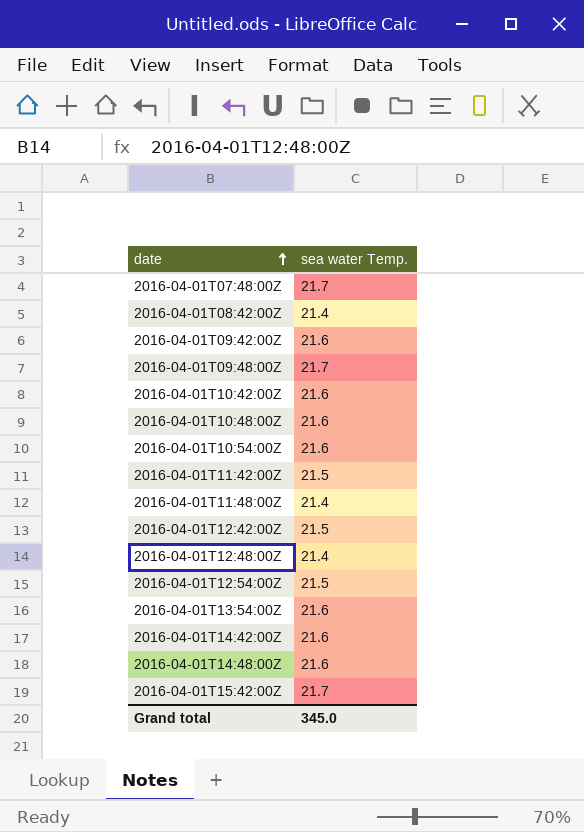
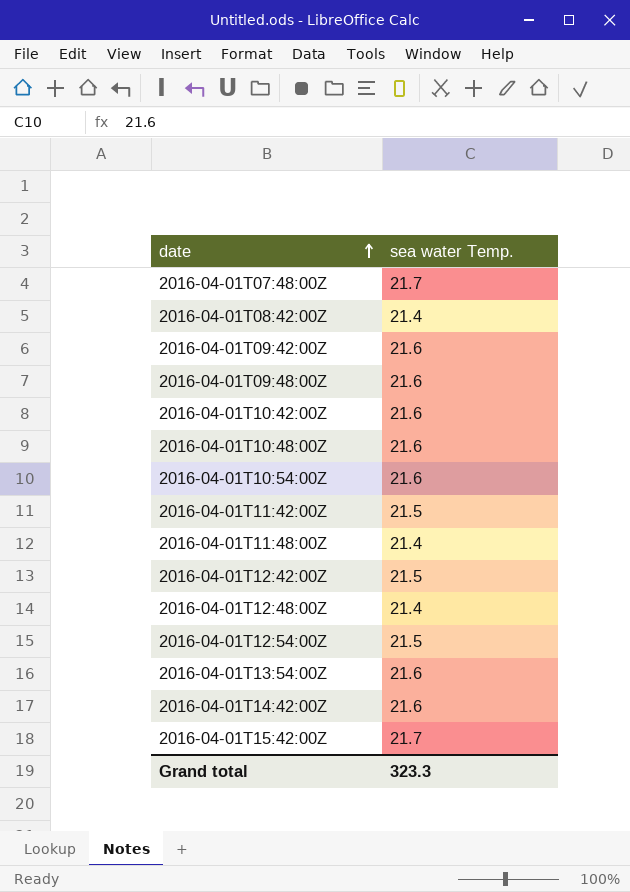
row 2016-04-01T14:48:00Z: 21.6 -> none
2016-04-01T09:48:00Z | sea water Temp.: 21.7 -> 21.6
Grand total | sea water Temp.: 345.0 -> 323.3

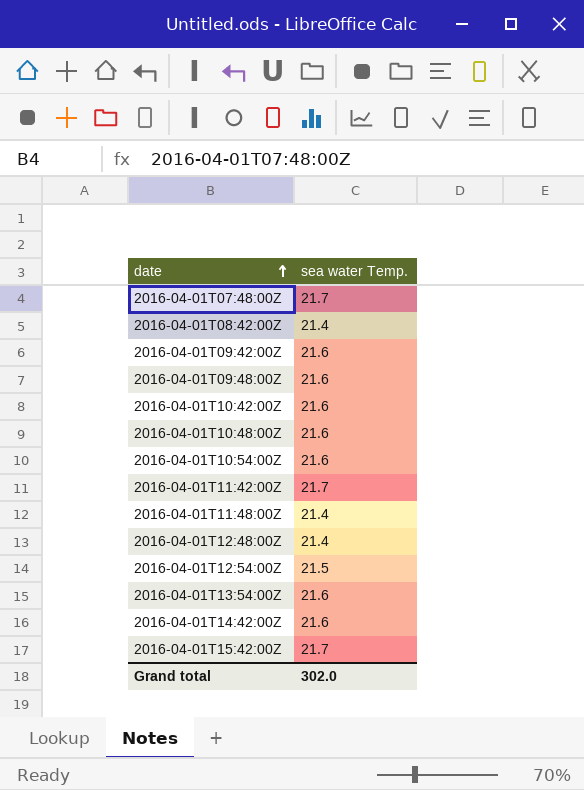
row 2016-04-01T12:42:00Z: 21.5 -> none
2016-04-01T11:42:00Z | sea water Temp.: 21.5 -> 21.7
Grand total | sea water Temp.: 323.3 -> 302.0

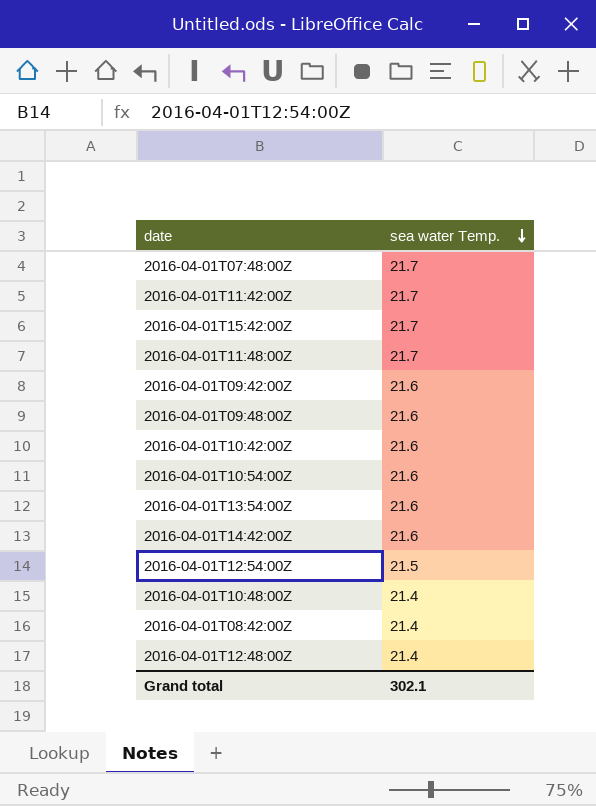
row order: date ascending -> sea water Temp. descending
2016-04-01T11:48:00Z | sea water Temp.: 21.4 -> 21.7
2016-04-01T10:48:00Z | sea water Temp.: 21.6 -> 21.4
Grand total | sea water Temp.: 302.0 -> 302.1

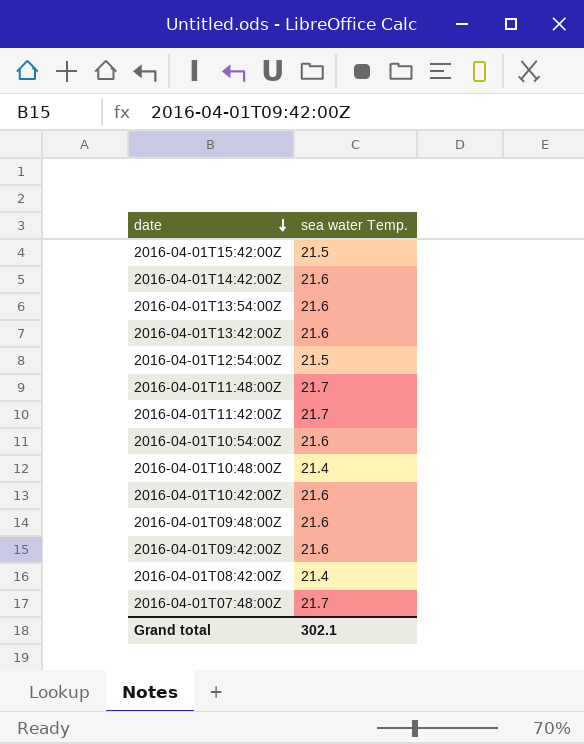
row order: sea water Temp. descending -> date descending
row 2016-04-01T12:48:00Z: 21.4 -> none
2016-04-01T15:42:00Z | sea water Temp.: 21.7 -> 21.5
row 2016-04-01T13:42:00Z: none -> 21.6

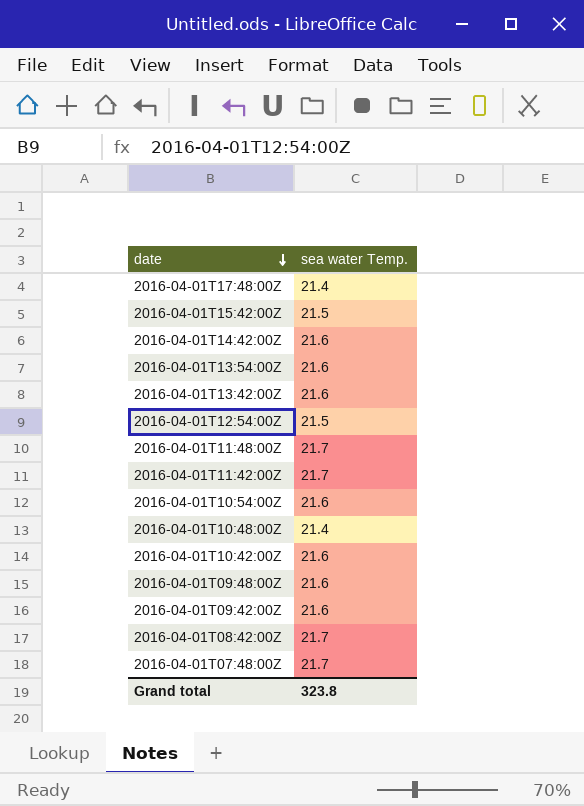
row 2016-04-01T17:48:00Z: none -> 21.4
2016-04-01T08:42:00Z | sea water Temp.: 21.4 -> 21.7
Grand total | sea water Temp.: 302.1 -> 323.8

